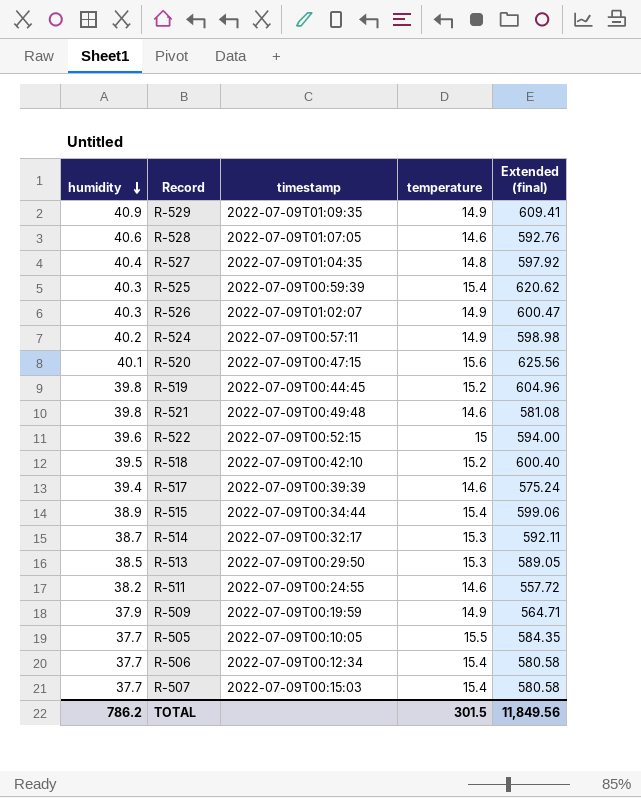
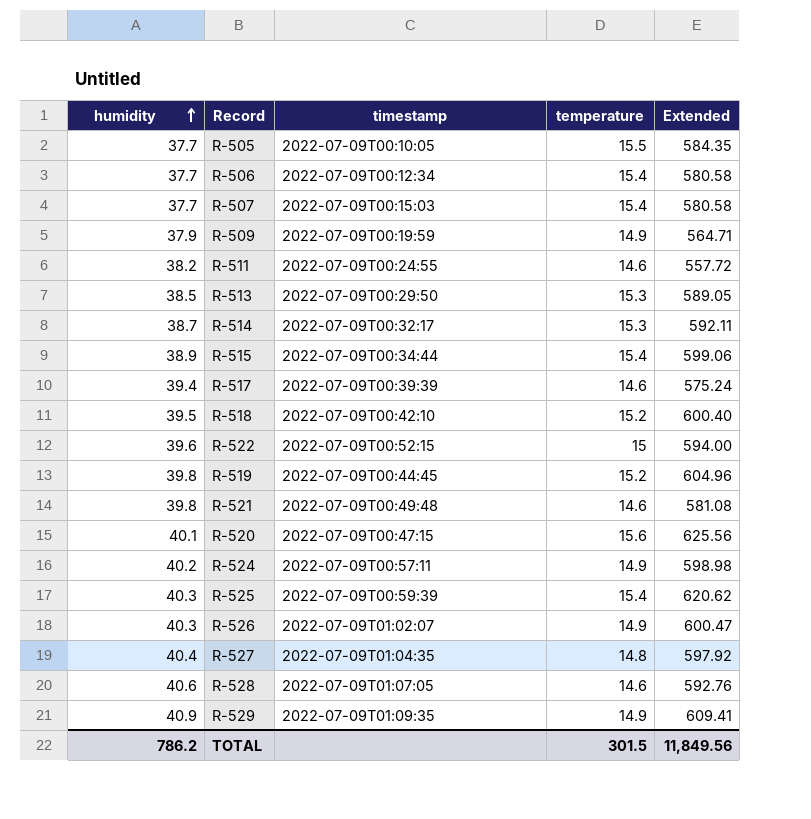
row order: humidity descending -> humidity ascending
column name: Extended (final) -> Extended

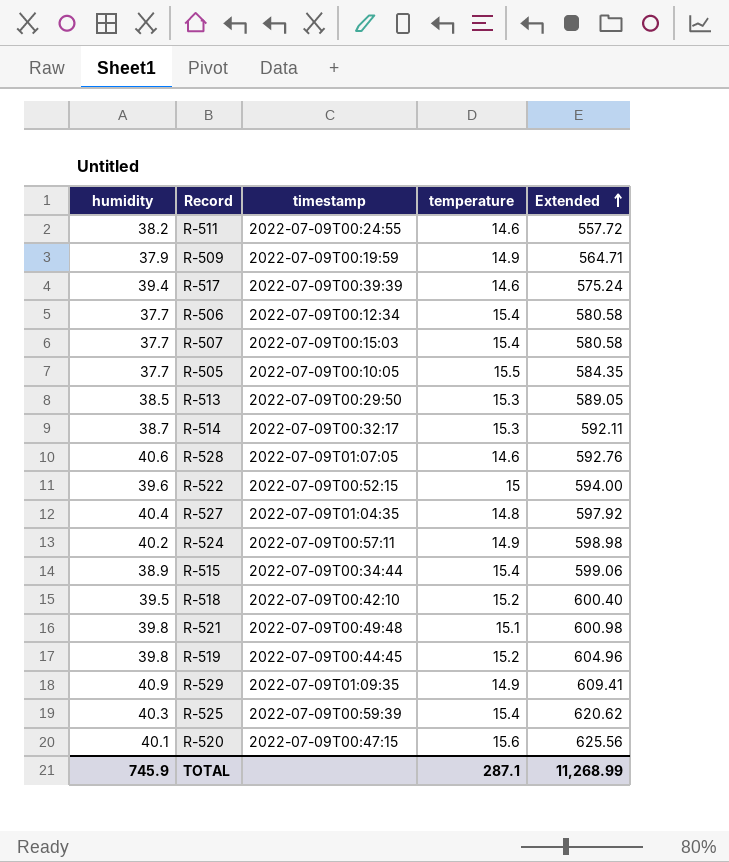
row order: humidity ascending -> Extended ascending
row R-526: 40.3 | 2022-07-09T01:02:07 | 14.9 | 600.47 -> none
R-521 | temperature: 14.6 -> 15.1
R-521 | Extended: 581.08 -> 600.98
TOTAL | humidity: 786.2 -> 745.9
TOTAL | temperature: 301.5 -> 287.1
TOTAL | Extended: 11,849.56 -> 11,268.99

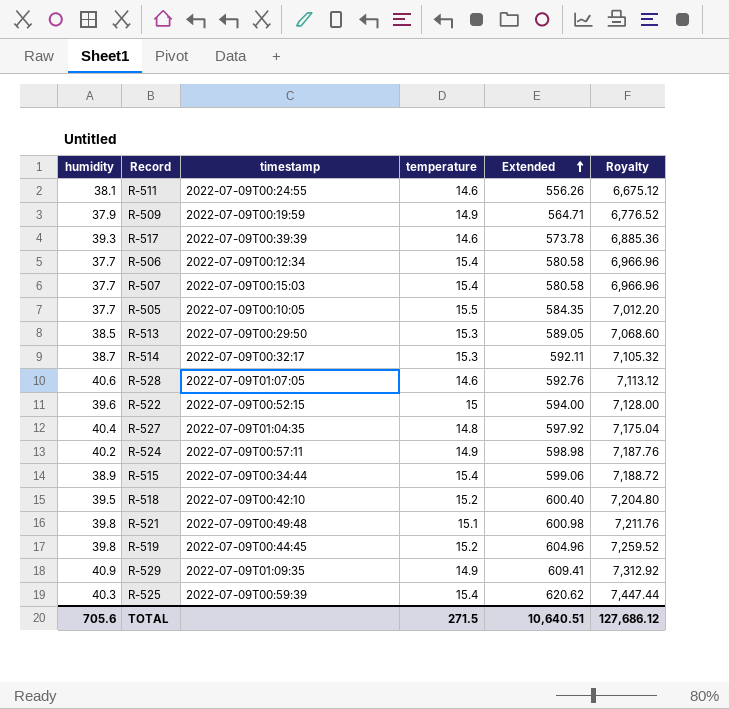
column Royalty | formula: none -> [Extended] * 12
row R-520: 40.1 | 2022-07-09T00:47:15 | 15.6 | 625.56 -> none
R-511 | humidity: 38.2 -> 38.1
R-511 | Extended: 557.72 -> 556.26
R-517 | humidity: 39.4 -> 39.3
R-517 | Extended: 575.24 -> 573.78
TOTAL | humidity: 745.9 -> 705.6
TOTAL | temperature: 287.1 -> 271.5
TOTAL | Extended: 11,268.99 -> 10,640.51

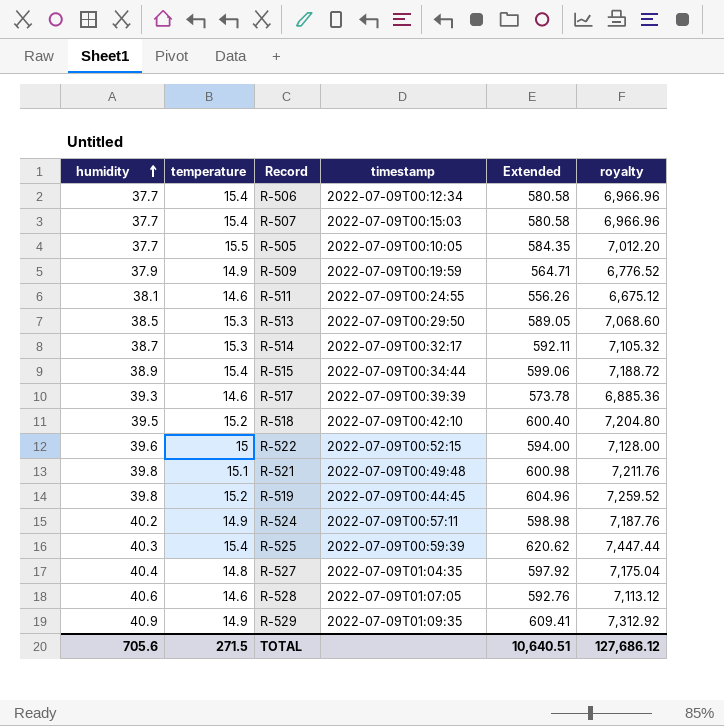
row order: Extended ascending -> humidity ascending
column temperature | position: 4 -> 2
column name: Royalty -> royalty

